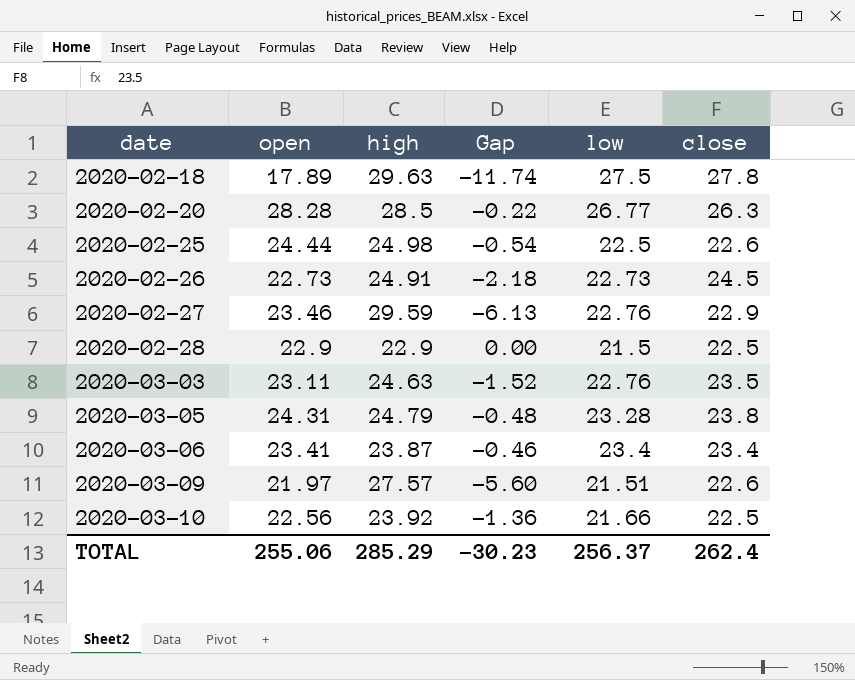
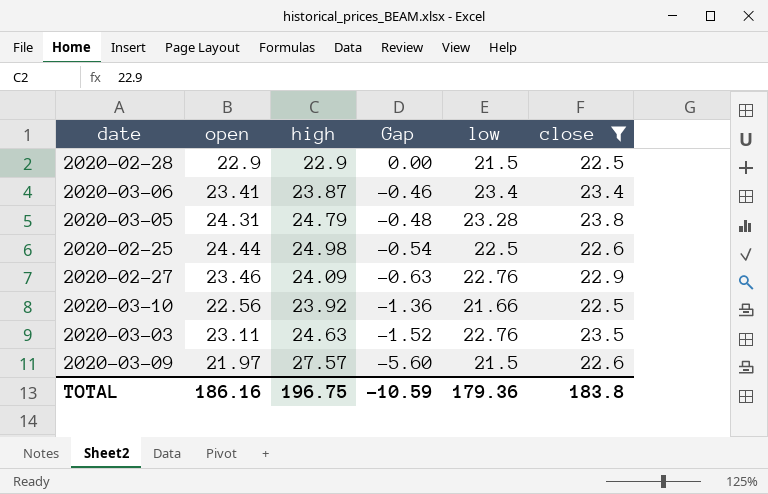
filter: none -> close <= 23.8
row order: date ascending -> Gap descending
2020-02-27 | high: 29.59 -> 24.09
2020-02-27 | Gap: -6.13 -> -0.63
2020-03-09 | low: 21.51 -> 21.5
TOTAL | open: 255.06 -> 186.16
TOTAL | high: 285.29 -> 196.75
TOTAL | Gap: -30.23 -> -10.59
TOTAL | low: 256.37 -> 179.36
TOTAL | close: 262.4 -> 183.8

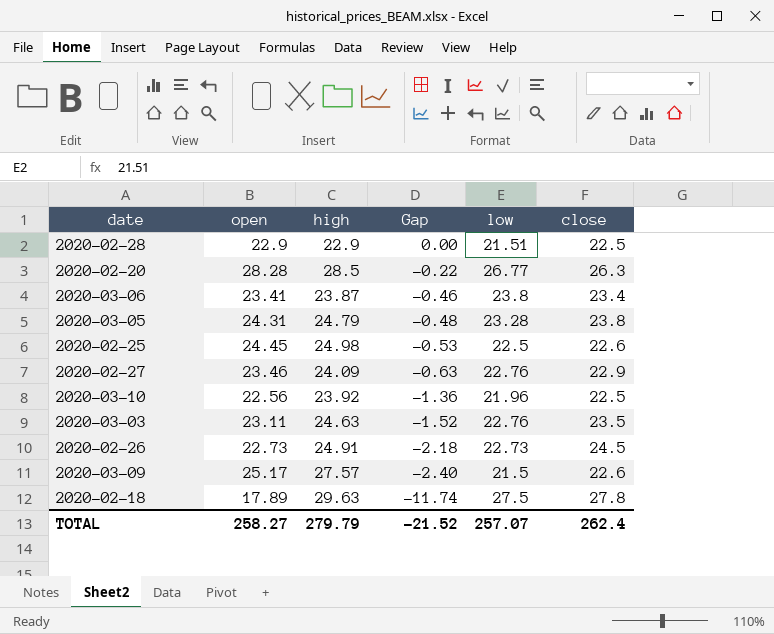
filter: close <= 23.8 -> none
2020-02-28 | low: 21.5 -> 21.51
2020-03-06 | low: 23.4 -> 23.8
2020-02-25 | open: 24.44 -> 24.45
2020-02-25 | Gap: -0.54 -> -0.53
2020-03-10 | low: 21.66 -> 21.96
2020-03-09 | open: 21.97 -> 25.17
2020-03-09 | Gap: -5.60 -> -2.40
TOTAL | open: 186.16 -> 258.27
TOTAL | high: 196.75 -> 279.79
TOTAL | Gap: -10.59 -> -21.52
TOTAL | low: 179.36 -> 257.07
TOTAL | close: 183.8 -> 262.4

